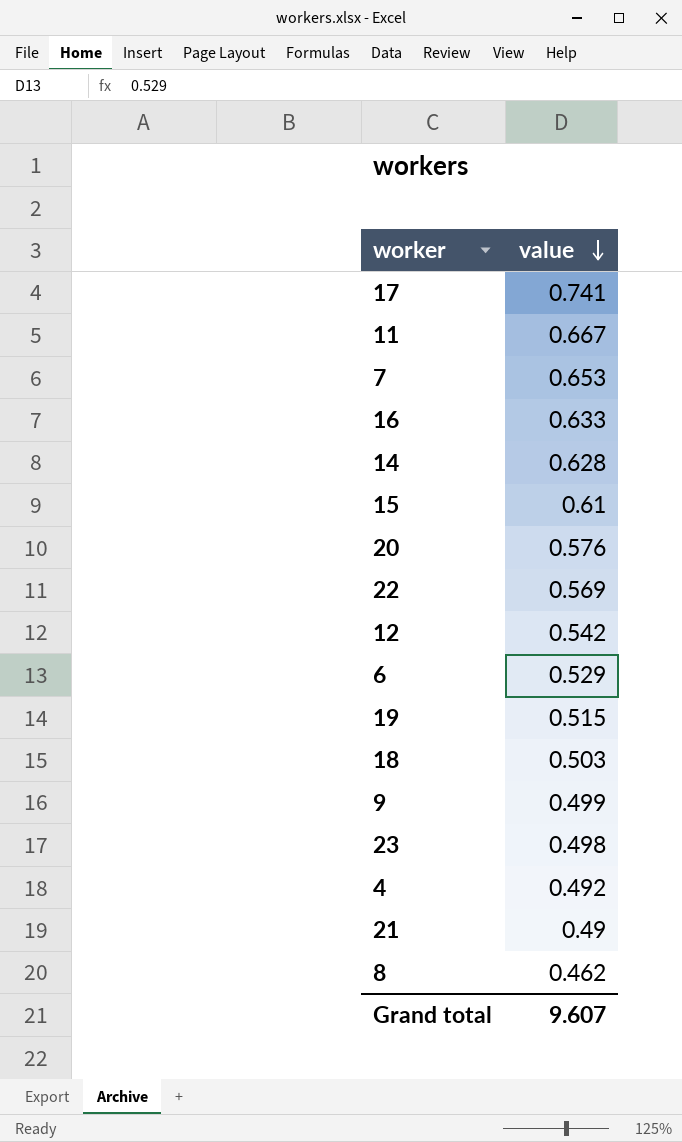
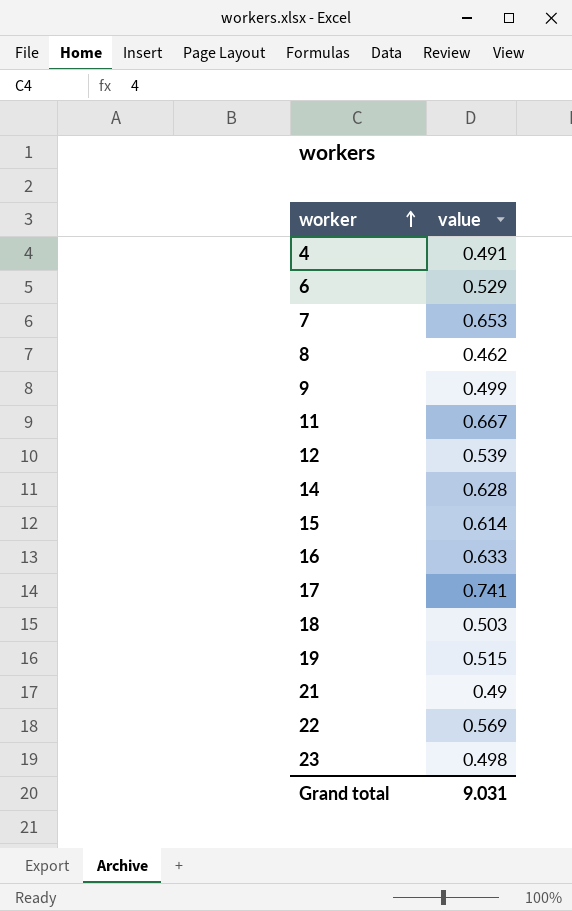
row order: value descending -> worker ascending
row 20: 0.576 -> none
4 | value: 0.492 -> 0.491
12 | value: 0.542 -> 0.539
15 | value: 0.61 -> 0.614
Grand total | value: 9.607 -> 9.031

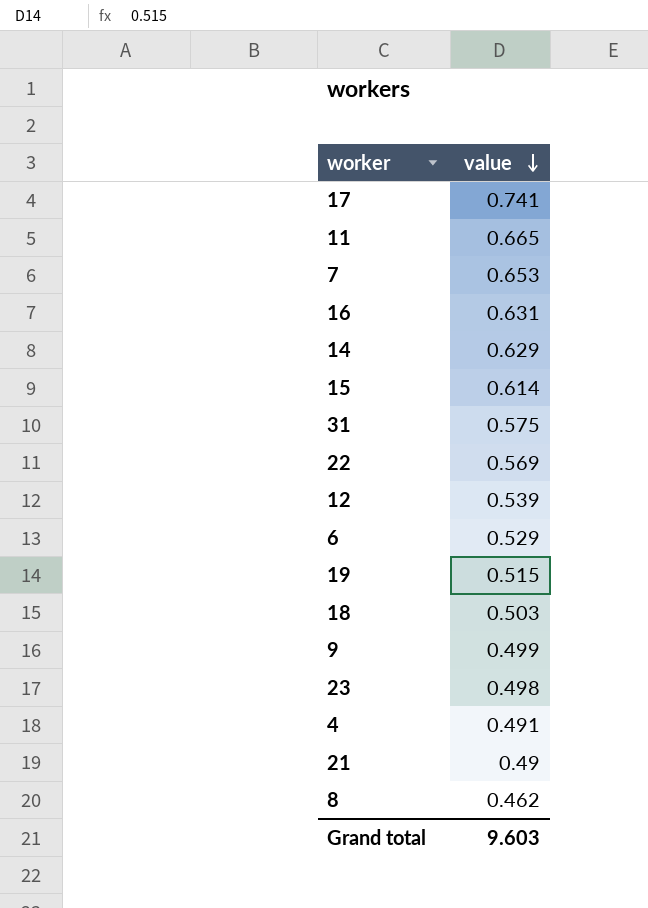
row order: worker ascending -> value descending
11 | value: 0.667 -> 0.665
16 | value: 0.633 -> 0.631
14 | value: 0.628 -> 0.629
row 31: none -> 0.575
Grand total | value: 9.031 -> 9.603

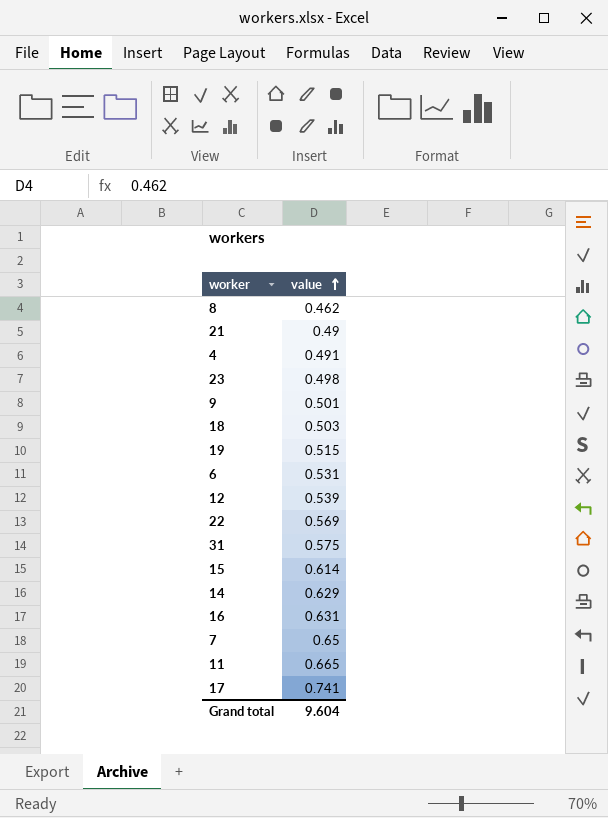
row order: value descending -> value ascending
9 | value: 0.499 -> 0.501
6 | value: 0.529 -> 0.531
7 | value: 0.653 -> 0.65
Grand total | value: 9.603 -> 9.604

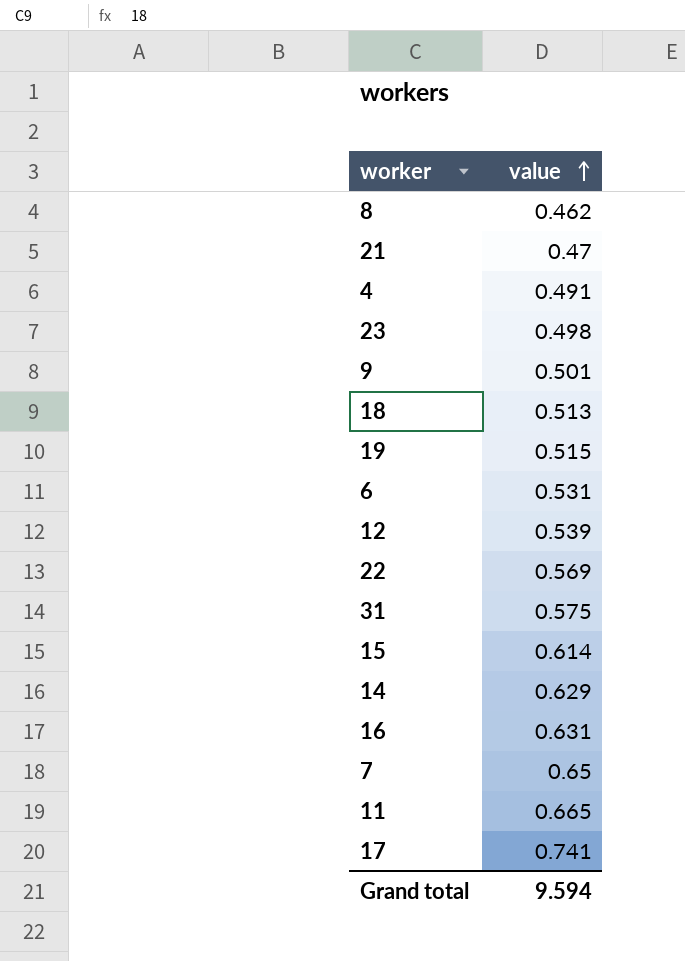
21 | value: 0.49 -> 0.47
18 | value: 0.503 -> 0.513
Grand total | value: 9.604 -> 9.594

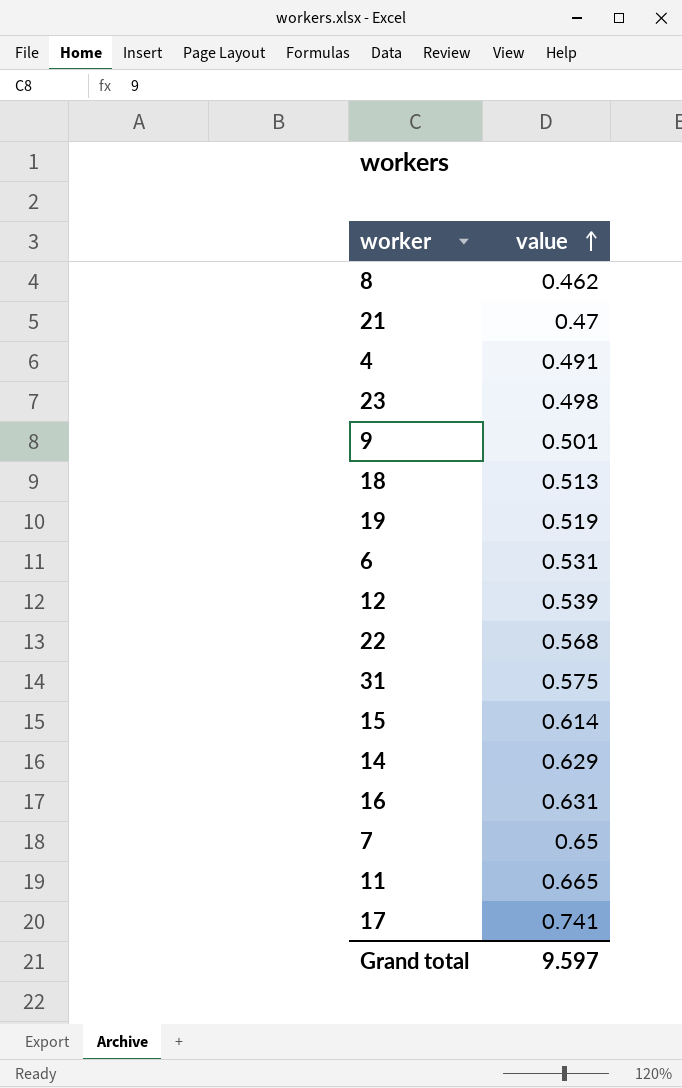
19 | value: 0.515 -> 0.519
22 | value: 0.569 -> 0.568
Grand total | value: 9.594 -> 9.597

